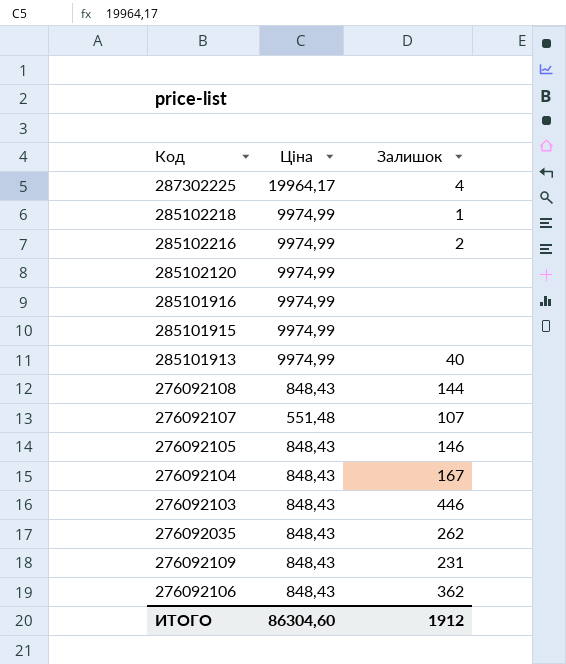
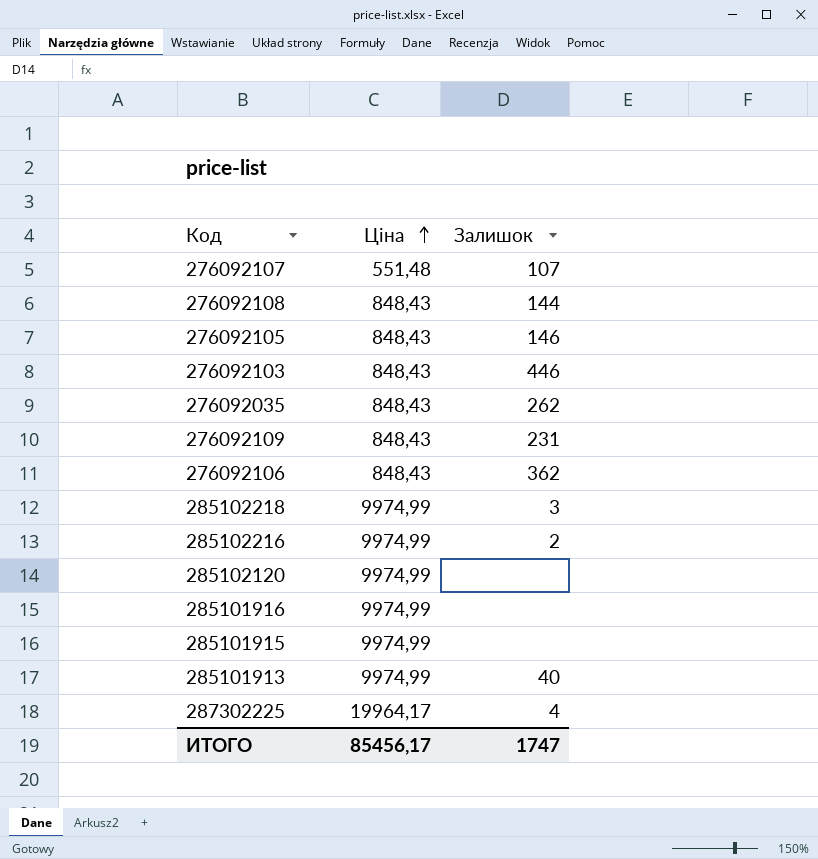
row order: none -> Ціна ascending
row 276092104: 848,43 | 167 -> none
285102218 | Залишок: 1 -> 3
ИТОГО | Ціна: 86304,60 -> 85456,17
ИТОГО | Залишок: 1912 -> 1747

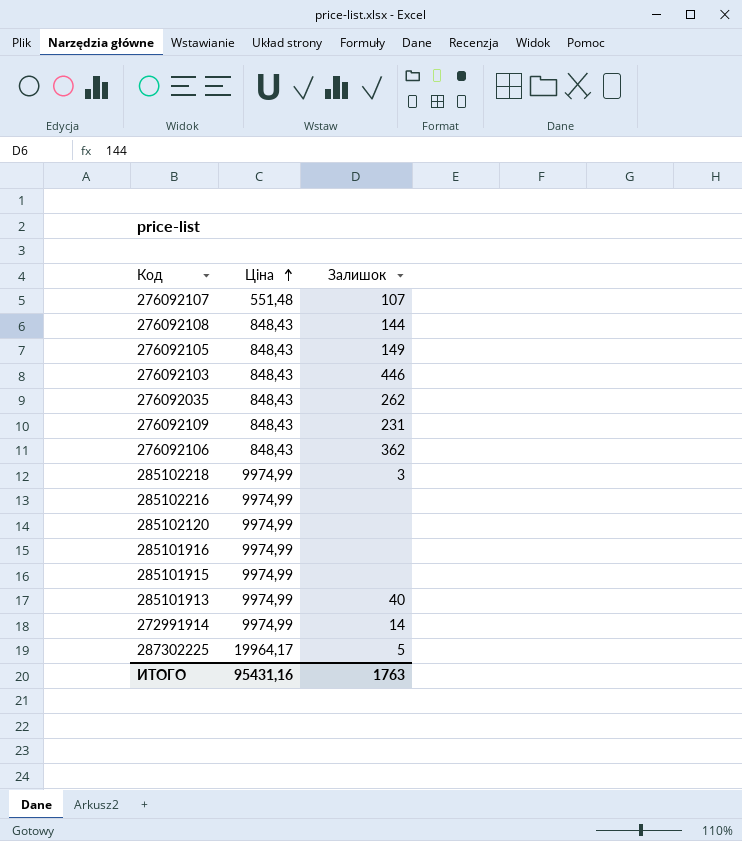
276092105 | Залишок: 146 -> 149
285102216 | Залишок: 2 -> none
row 272991914: none -> 9974,99 | 14
287302225 | Залишок: 4 -> 5
ИТОГО | Ціна: 85456,17 -> 95431,16
ИТОГО | Залишок: 1747 -> 1763

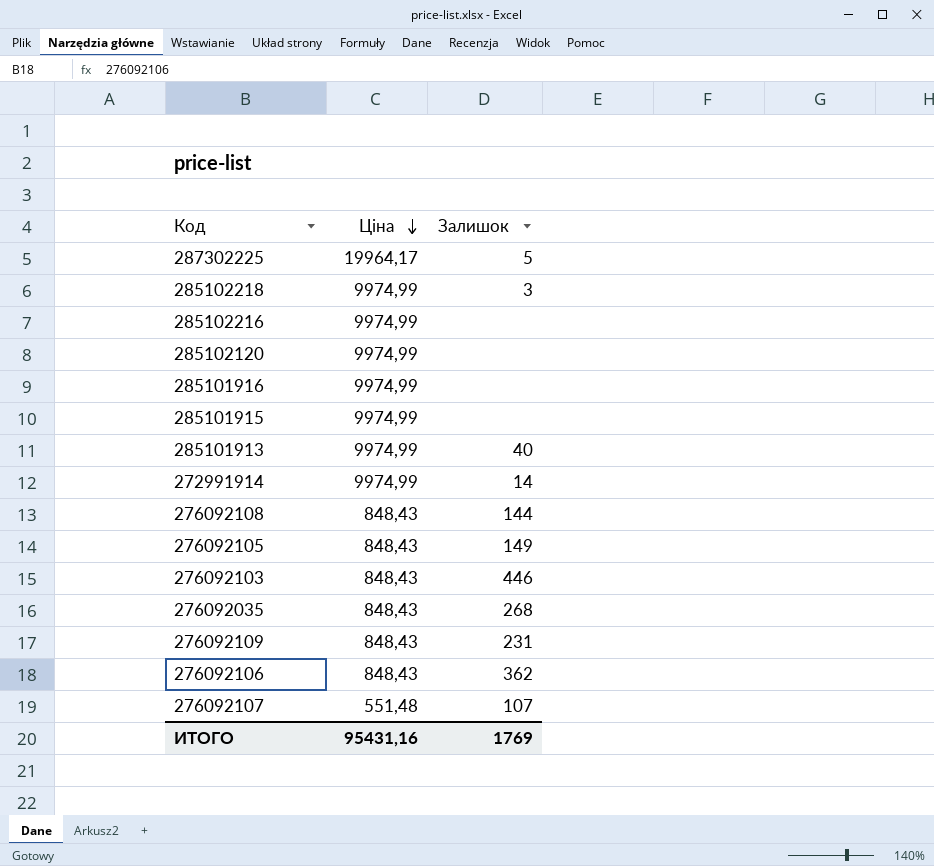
row order: Ціна ascending -> Ціна descending
276092035 | Залишок: 262 -> 268
ИТОГО | Залишок: 1763 -> 1769

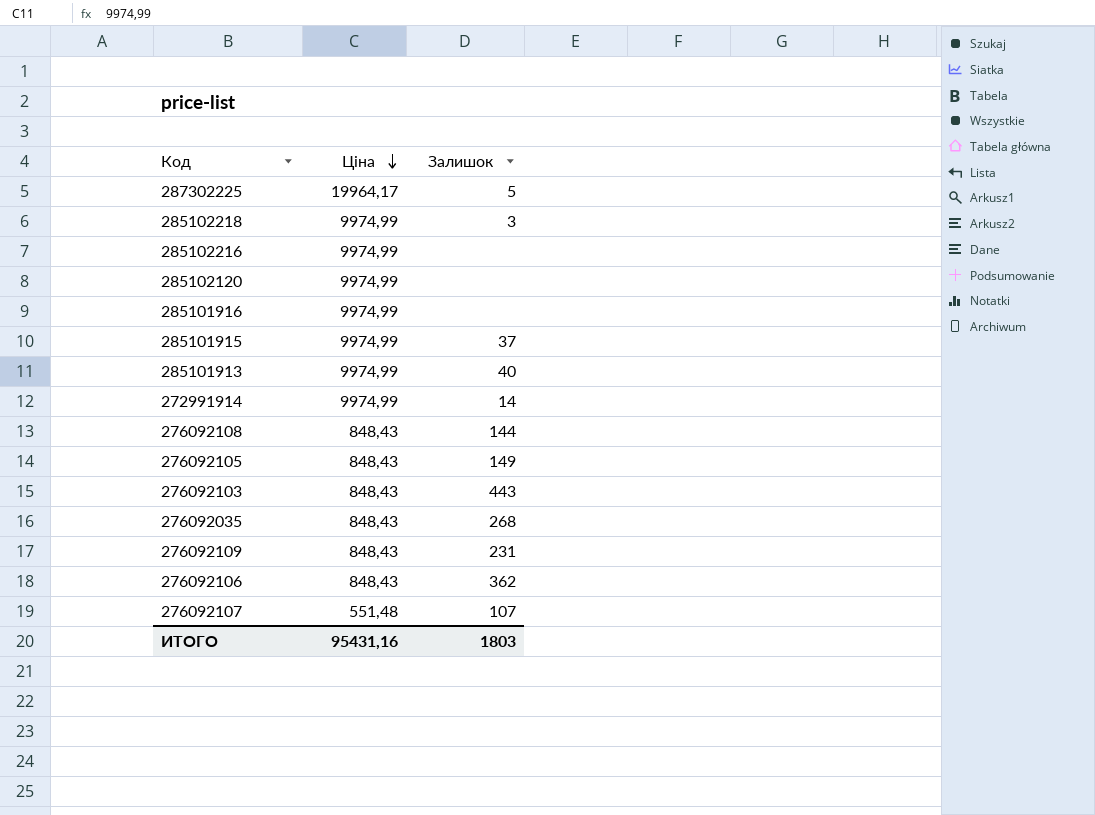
285101915 | Залишок: none -> 37
276092103 | Залишок: 446 -> 443
ИТОГО | Залишок: 1769 -> 1803

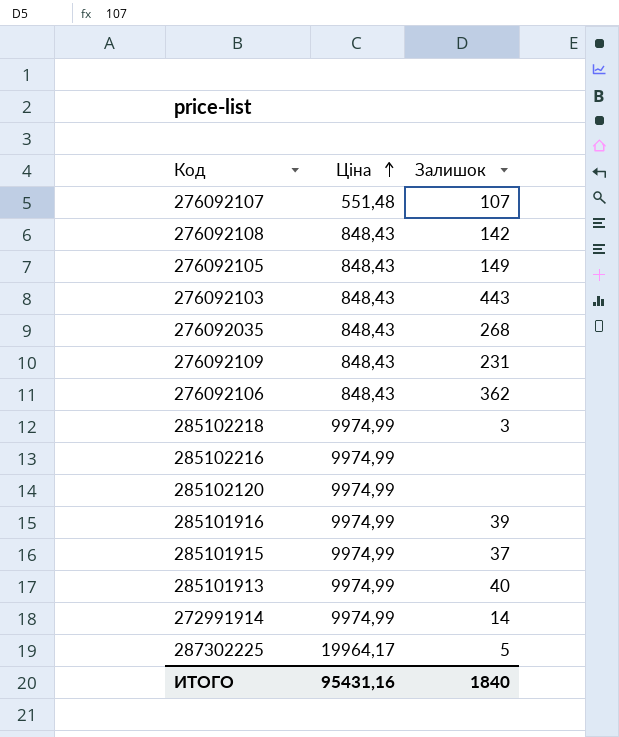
row order: Ціна descending -> Ціна ascending
276092108 | Залишок: 144 -> 142
285101916 | Залишок: none -> 39
ИТОГО | Залишок: 1803 -> 1840

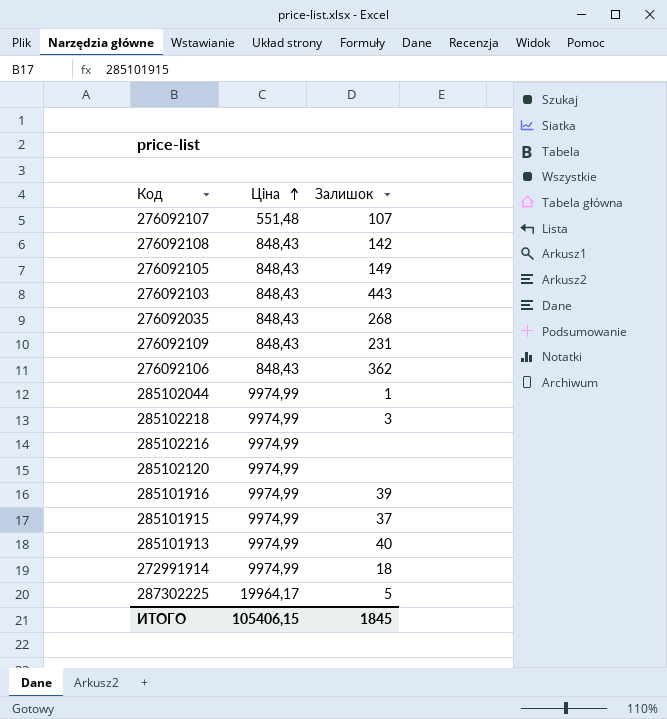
row 285102044: none -> 9974,99 | 1
272991914 | Залишок: 14 -> 18
ИТОГО | Ціна: 95431,16 -> 105406,15
ИТОГО | Залишок: 1840 -> 1845

